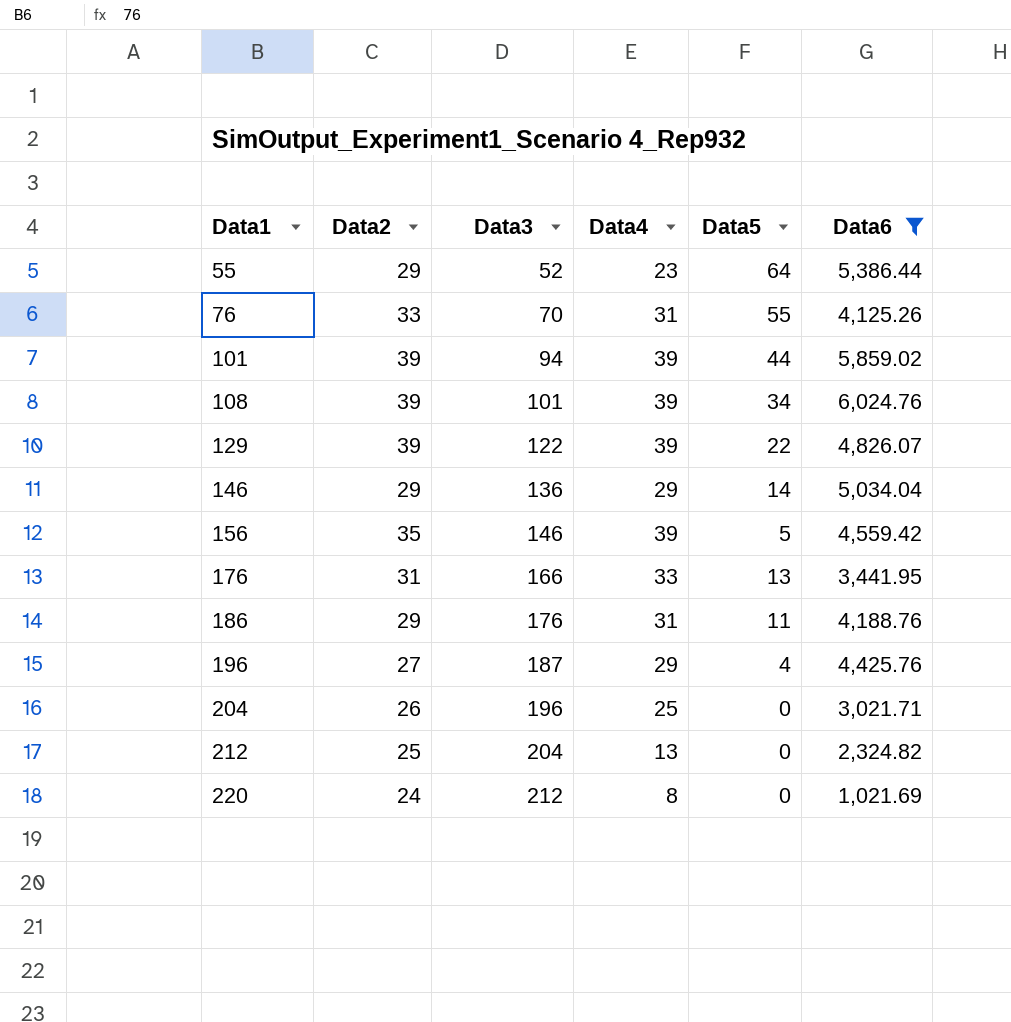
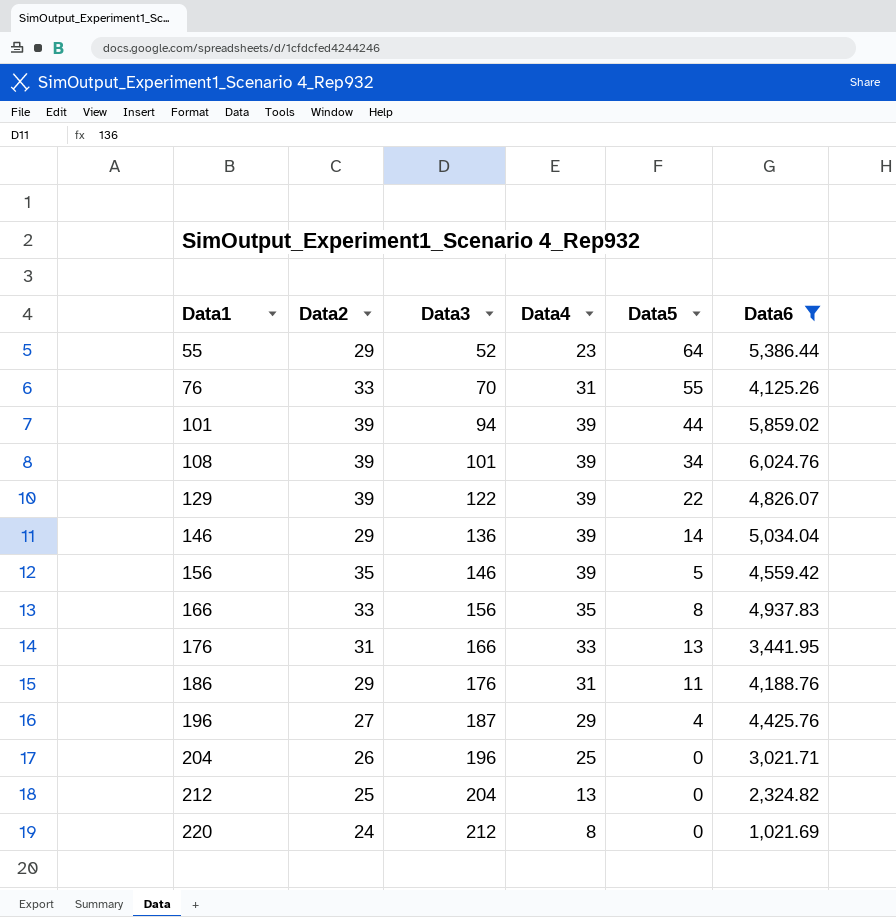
146 | Data4: 29 -> 39
row 166: none -> 33 | 156 | 35 | 8 | 4,937.83

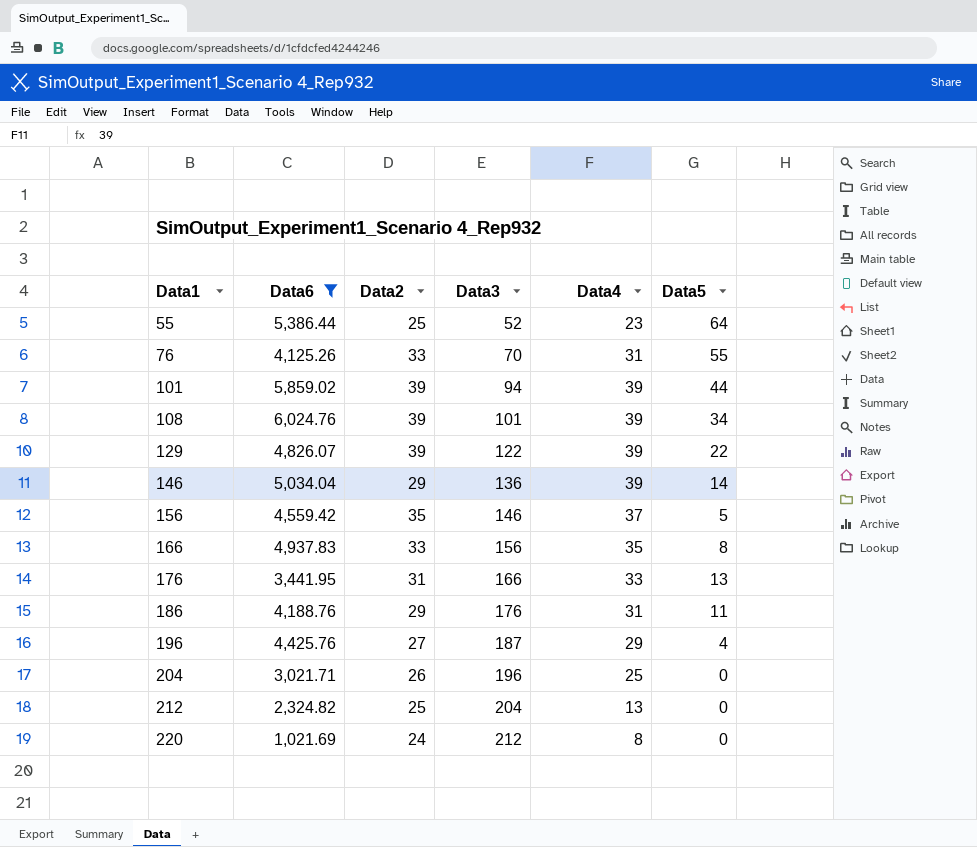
column Data6 | position: 6 -> 2
55 | Data2: 29 -> 25
156 | Data4: 39 -> 37

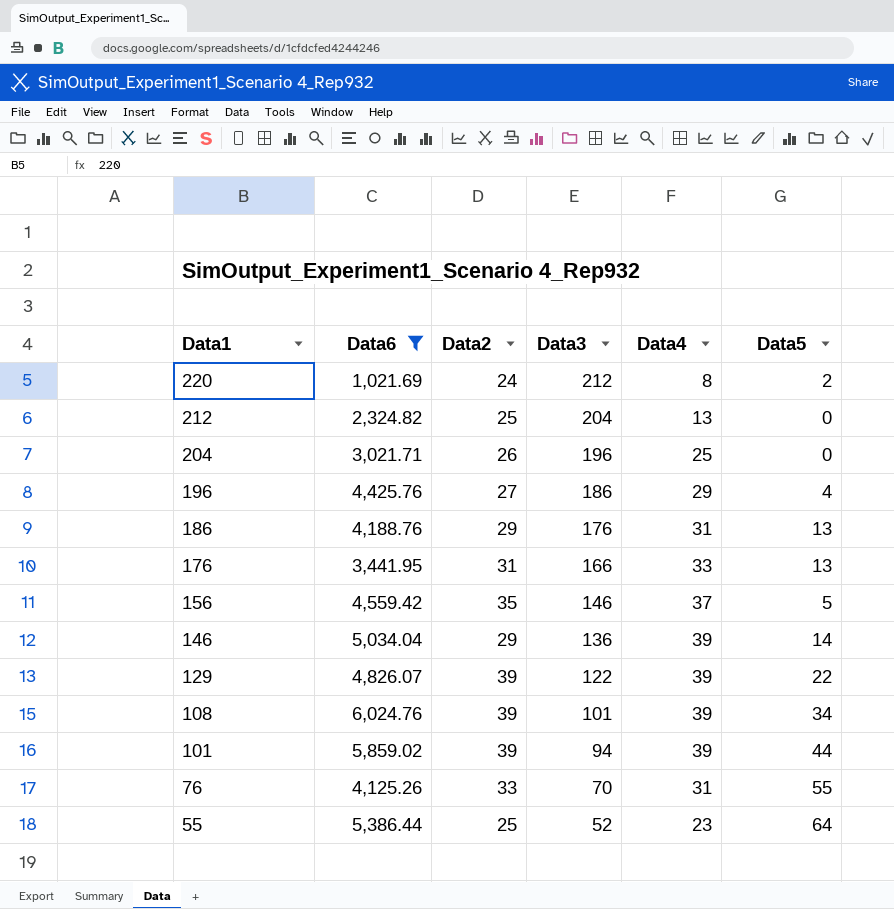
row order: Data1 ascending -> Data1 descending
row 166: 4,937.83 | 33 | 156 | 35 | 8 -> none
220 | Data5: 0 -> 2
196 | Data3: 187 -> 186
186 | Data5: 11 -> 13

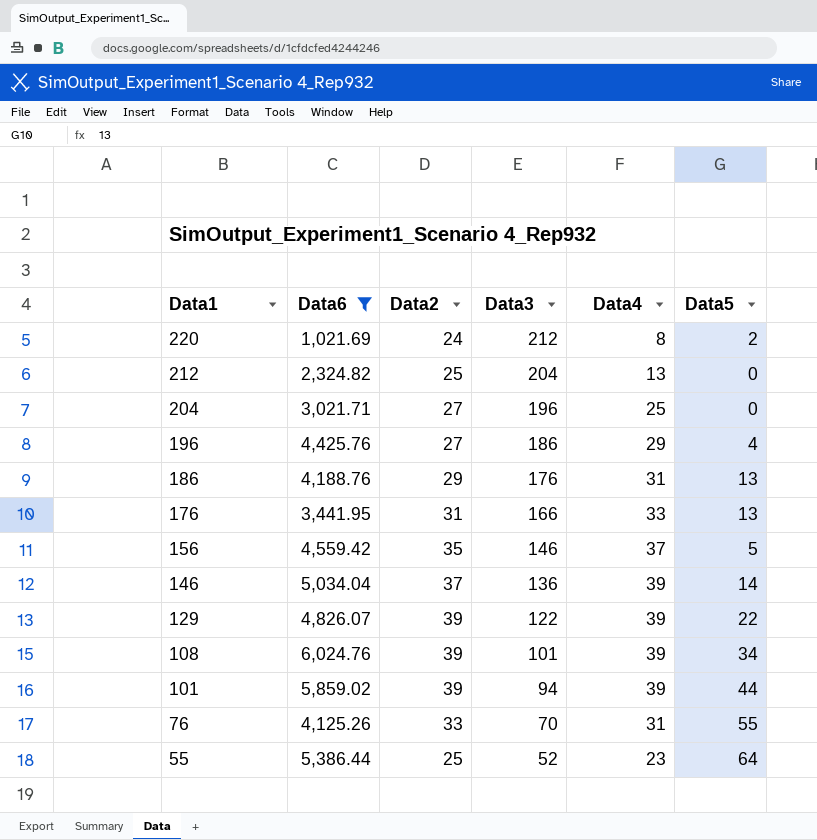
204 | Data2: 26 -> 27
146 | Data2: 29 -> 37

